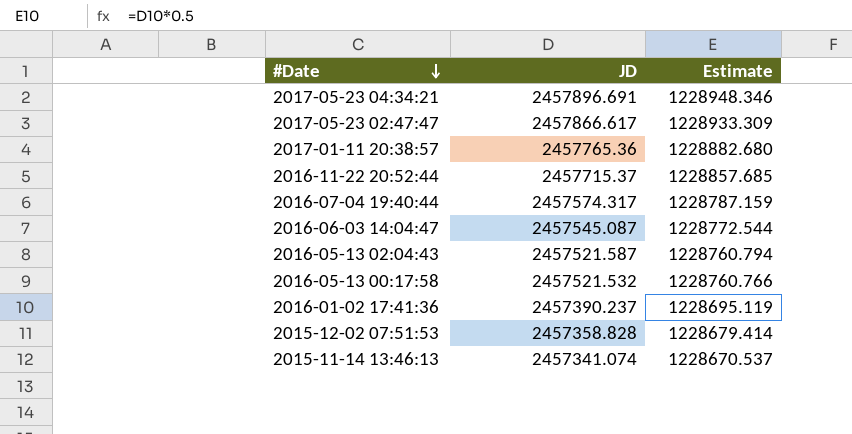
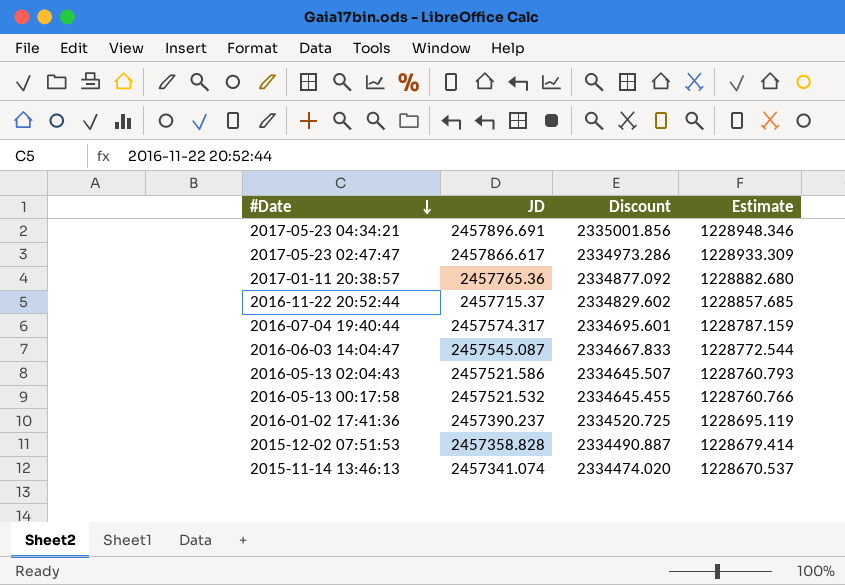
column Discount | formula: none -> [JD] * 0.95
2016-05-13 02:04:43 | JD: 2457521.587 -> 2457521.586
2016-05-13 02:04:43 | Estimate: 1228760.794 -> 1228760.793

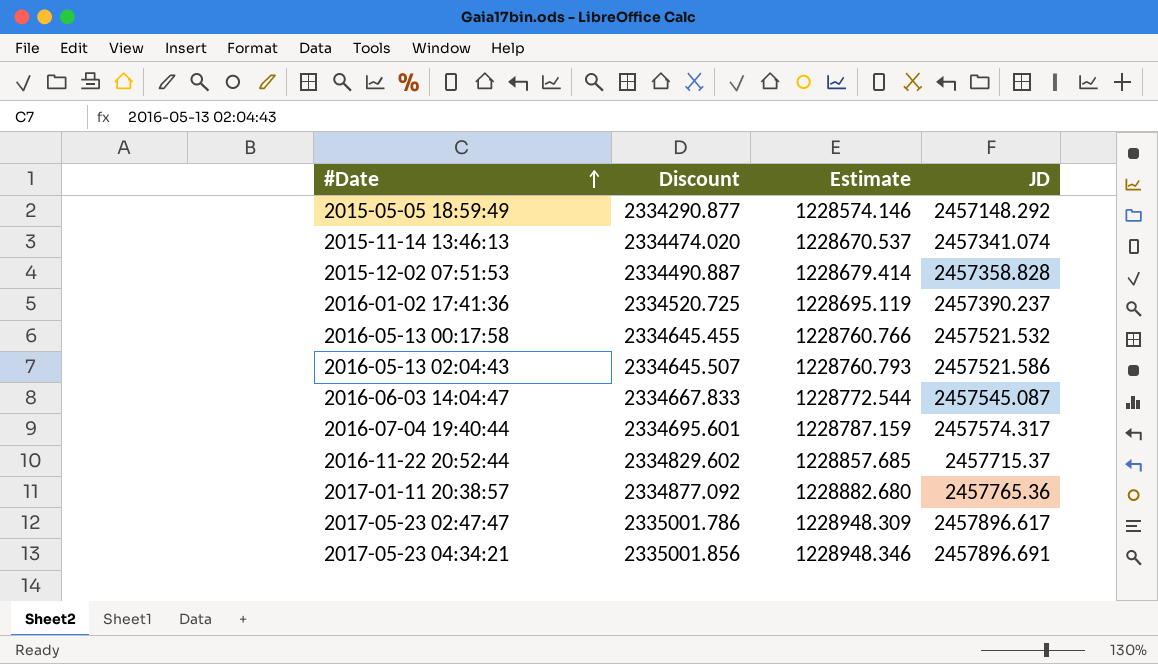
row order: #Date descending -> #Date ascending
column JD | position: 2 -> 4
row 2015-05-05 18:59:49: none -> 2334290.877 | 1228574.146 | 2457148.292
2017-05-23 02:47:47 | Discount: 2334973.286 -> 2335001.786
2017-05-23 02:47:47 | Estimate: 1228933.309 -> 1228948.309
2017-05-23 02:47:47 | JD: 2457866.617 -> 2457896.617

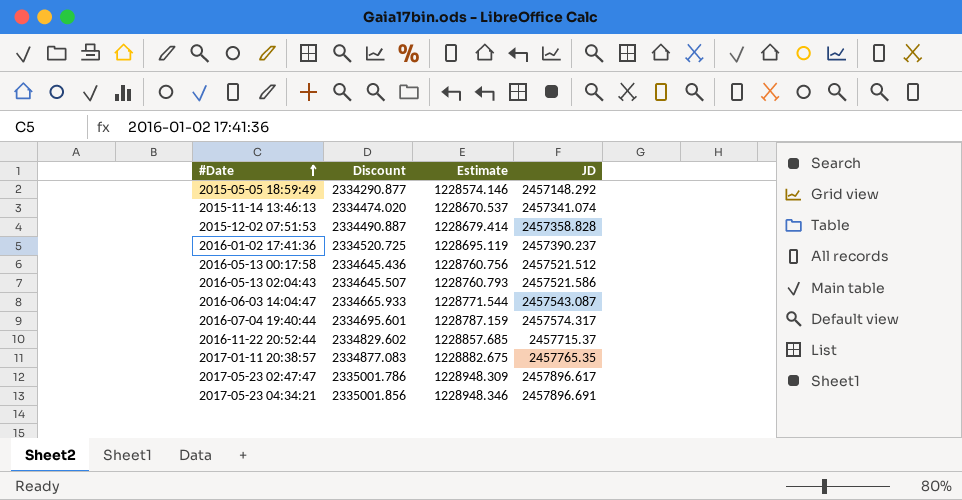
2016-05-13 00:17:58 | Discount: 2334645.455 -> 2334645.436
2016-05-13 00:17:58 | Estimate: 1228760.766 -> 1228760.756
2016-05-13 00:17:58 | JD: 2457521.532 -> 2457521.512
2016-06-03 14:04:47 | Discount: 2334667.833 -> 2334665.933
2016-06-03 14:04:47 | Estimate: 1228772.544 -> 1228771.544
2016-06-03 14:04:47 | JD: 2457545.087 -> 2457543.087
2017-01-11 20:38:57 | Discount: 2334877.092 -> 2334877.083
2017-01-11 20:38:57 | Estimate: 1228882.680 -> 1228882.675
2017-01-11 20:38:57 | JD: 2457765.36 -> 2457765.35

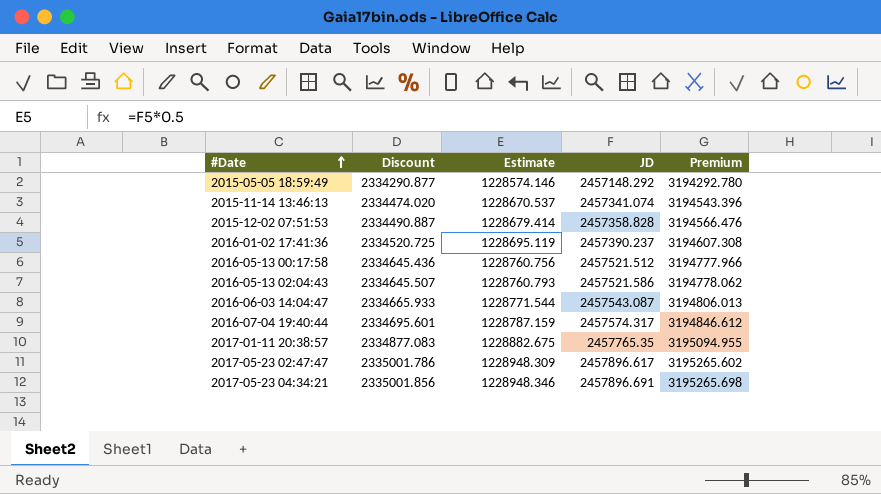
column Premium | formula: none -> [JD] * 1.3
row 2016-11-22 20:52:44: 2334829.602 | 1228857.685 | 2457715.37 -> none

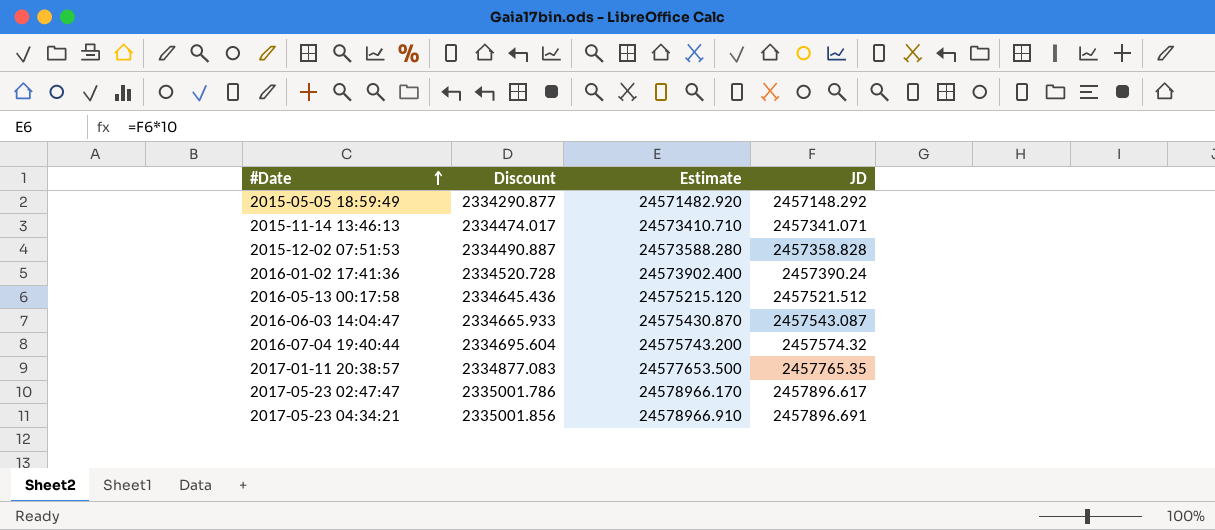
column Premium | formula: [JD] * 1.3 -> none
column Estimate | formula: [JD] * 0.5 -> [JD] * 10
row 2016-05-13 02:04:43: 2334645.507 | 1228760.793 | 2457521.586 | 3194778.062 -> none
2015-11-14 13:46:13 | Discount: 2334474.020 -> 2334474.017
2015-11-14 13:46:13 | JD: 2457341.074 -> 2457341.071
2016-01-02 17:41:36 | Discount: 2334520.725 -> 2334520.728
2016-01-02 17:41:36 | JD: 2457390.237 -> 2457390.24
2016-07-04 19:40:44 | Discount: 2334695.601 -> 2334695.604
2016-07-04 19:40:44 | JD: 2457574.317 -> 2457574.32

